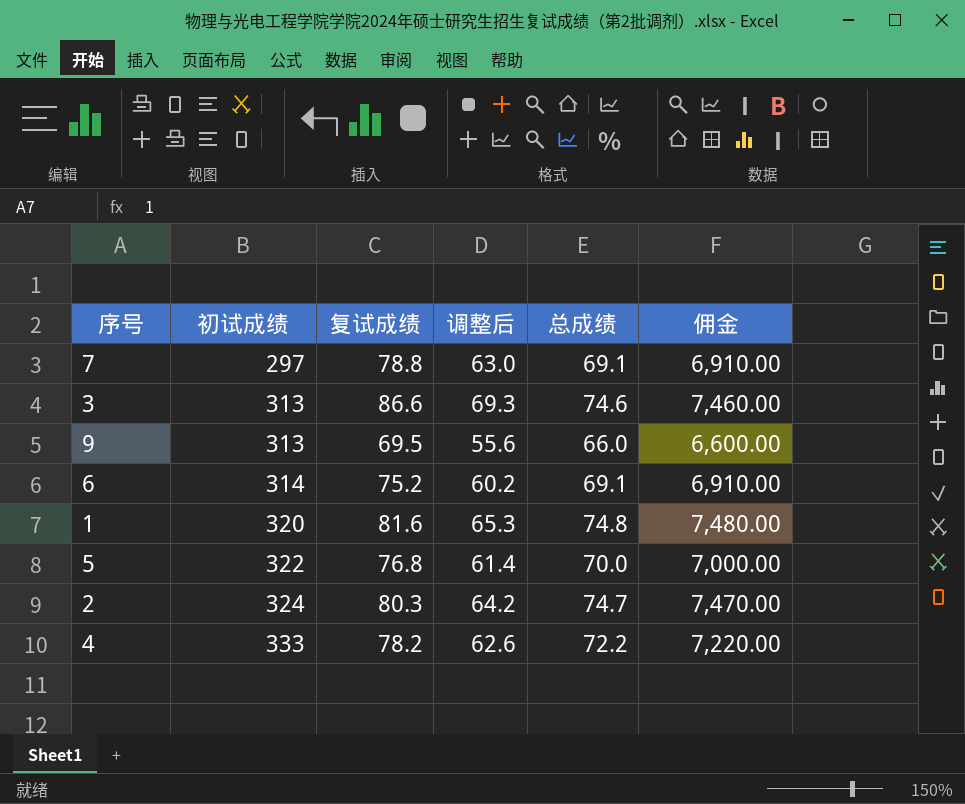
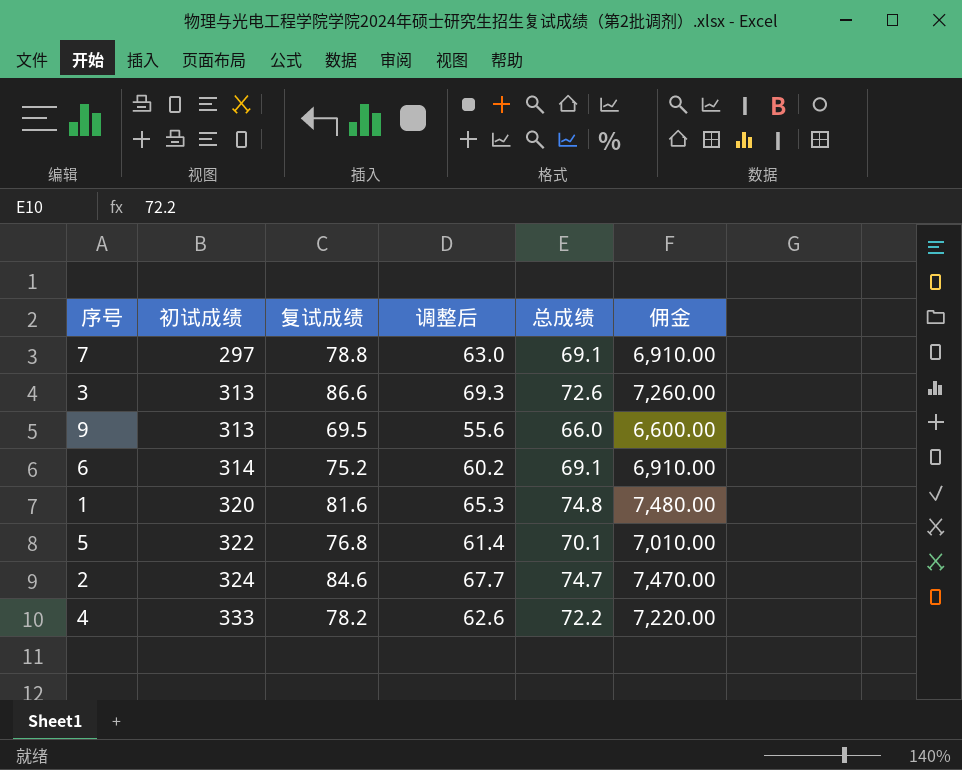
3 | 总成绩: 74.6 -> 72.6
3 | 佣金: 7,460.00 -> 7,260.00
5 | 总成绩: 70.0 -> 70.1
5 | 佣金: 7,000.00 -> 7,010.00
2 | 复试成绩: 80.3 -> 84.6
2 | 调整后: 64.2 -> 67.7

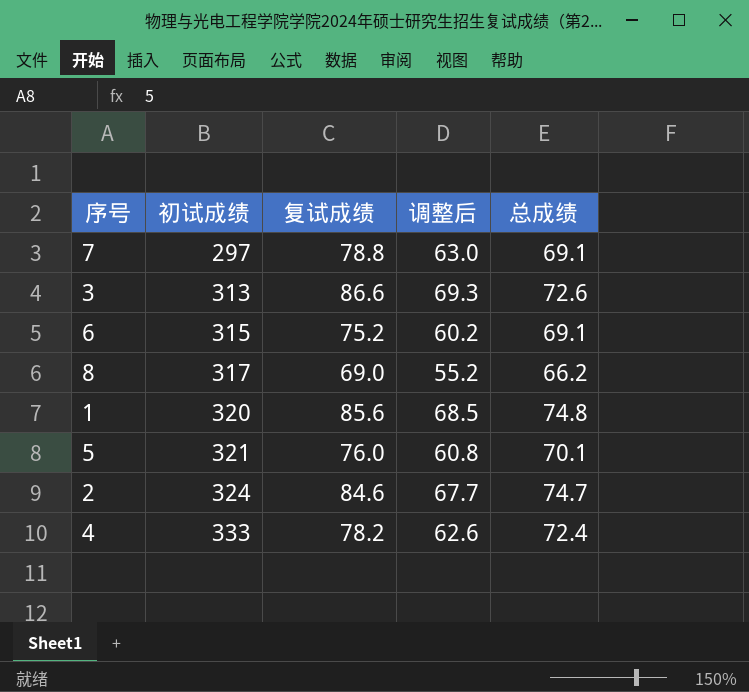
column 佣金 | formula: [总成绩] * 100 -> none
row 9: 313 | 69.5 | 55.6 | 66.0 | 6,600.00 -> none
6 | 初试成绩: 314 -> 315
row 8: none -> 317 | 69.0 | 55.2 | 66.2
1 | 复试成绩: 81.6 -> 85.6
1 | 调整后: 65.3 -> 68.5
5 | 初试成绩: 322 -> 321
5 | 复试成绩: 76.8 -> 76.0
5 | 调整后: 61.4 -> 60.8
4 | 总成绩: 72.2 -> 72.4

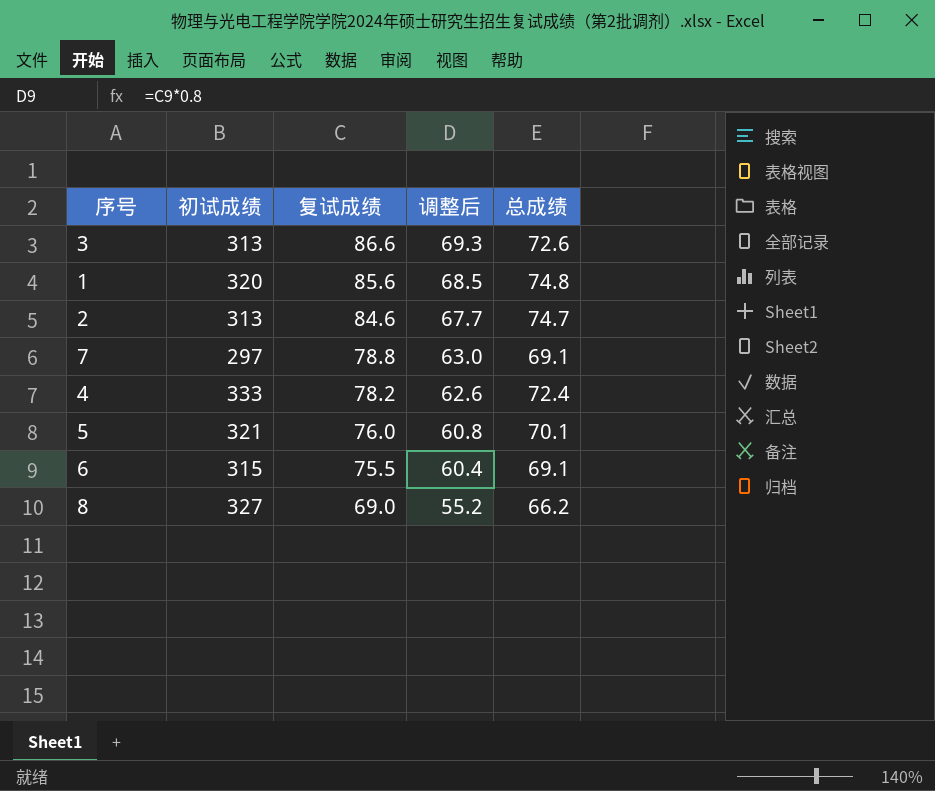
row order: 初试成绩 ascending -> 复试成绩 descending
2 | 初试成绩: 324 -> 313
6 | 复试成绩: 75.2 -> 75.5
6 | 调整后: 60.2 -> 60.4
8 | 初试成绩: 317 -> 327

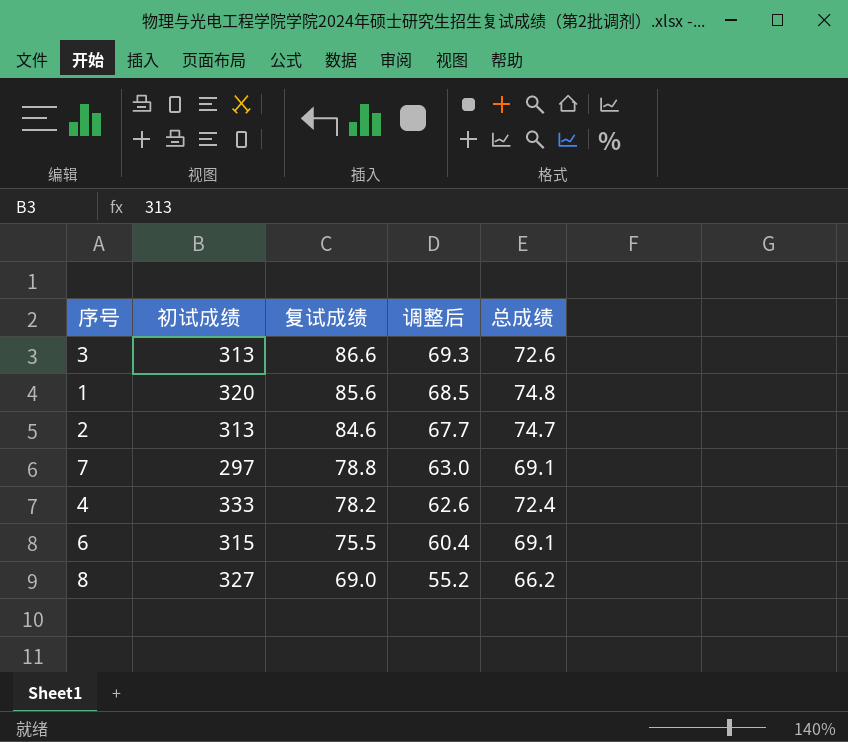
row 5: 321 | 76.0 | 60.8 | 70.1 -> none

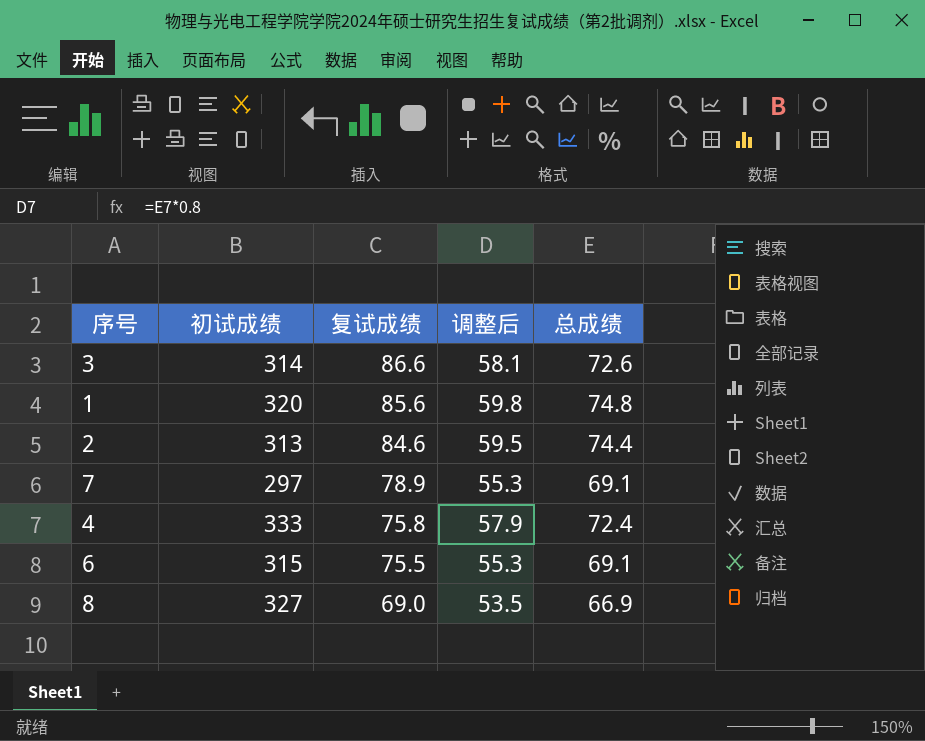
column 调整后 | formula: [复试成绩] * 0.8 -> [总成绩] * 0.8
3 | 初试成绩: 313 -> 314
2 | 总成绩: 74.7 -> 74.4
7 | 复试成绩: 78.8 -> 78.9
4 | 复试成绩: 78.2 -> 75.8
8 | 总成绩: 66.2 -> 66.9

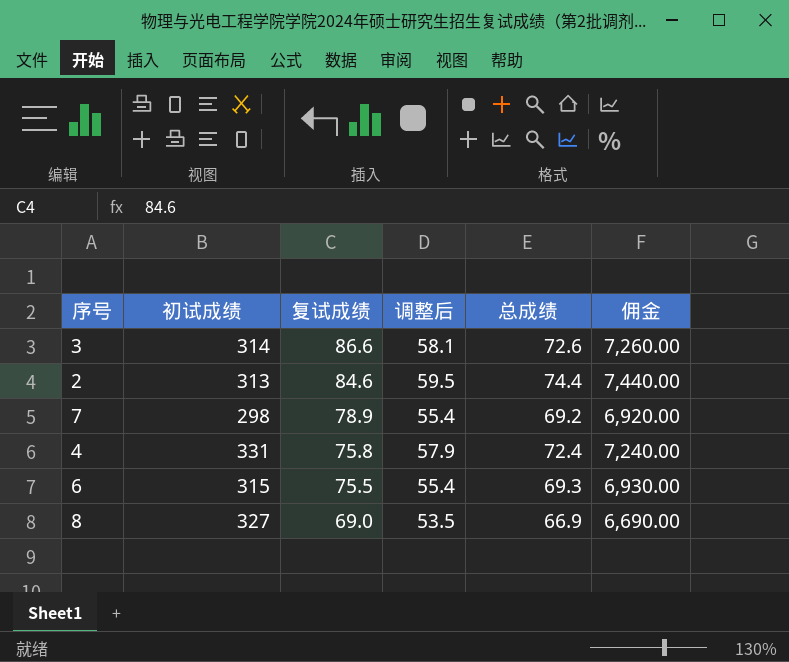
column 佣金 | formula: none -> [总成绩] * 100
row 1: 320 | 85.6 | 59.8 | 74.8 -> none
7 | 初试成绩: 297 -> 298
7 | 调整后: 55.3 -> 55.4
7 | 总成绩: 69.1 -> 69.2
4 | 初试成绩: 333 -> 331
6 | 调整后: 55.3 -> 55.4
6 | 总成绩: 69.1 -> 69.3

